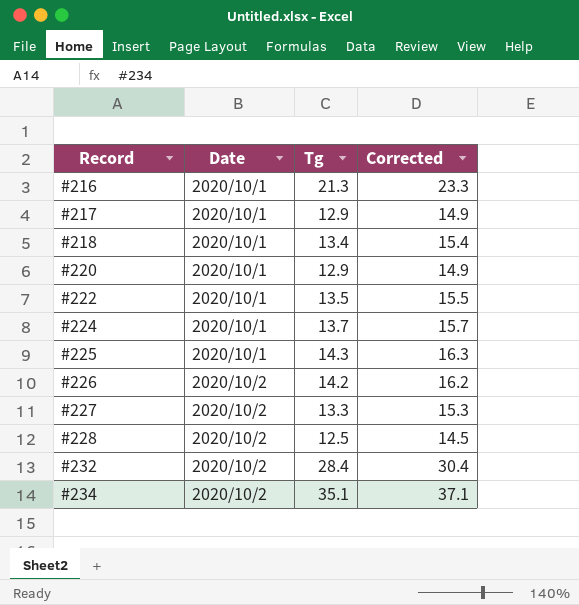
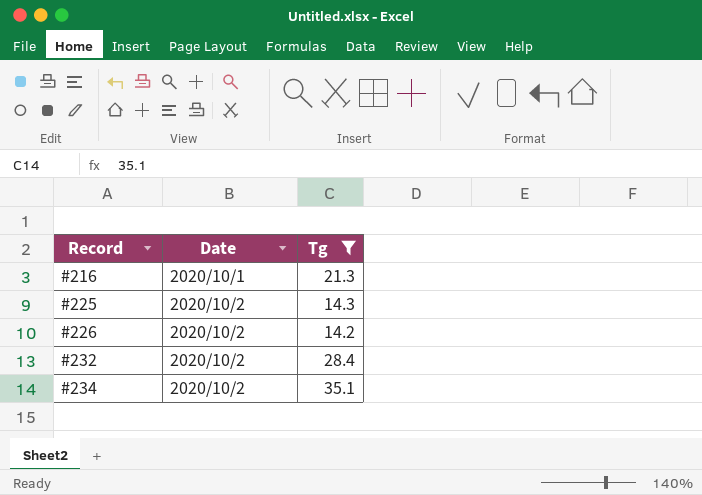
filter: none -> Tg >= 14.2
column Corrected | formula: [Tg] + 2 -> none
#225 | Date: 2020/10/1 -> 2020/10/2

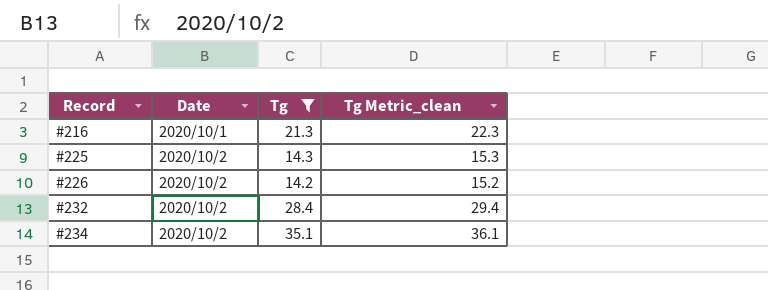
column Tg Metric_clean | formula: none -> [Tg] + 1

